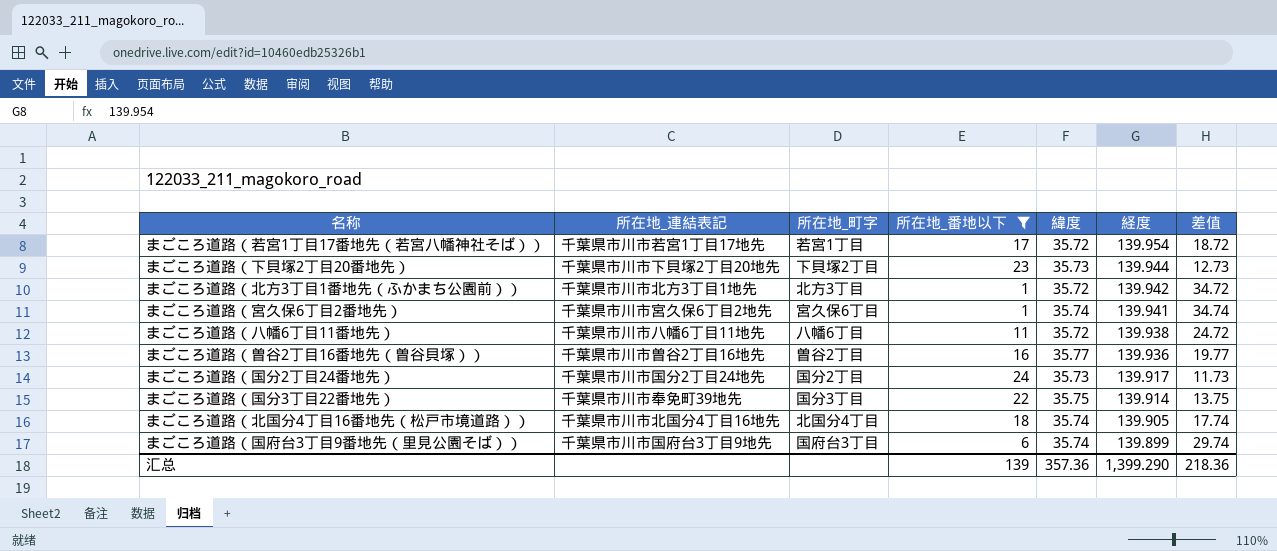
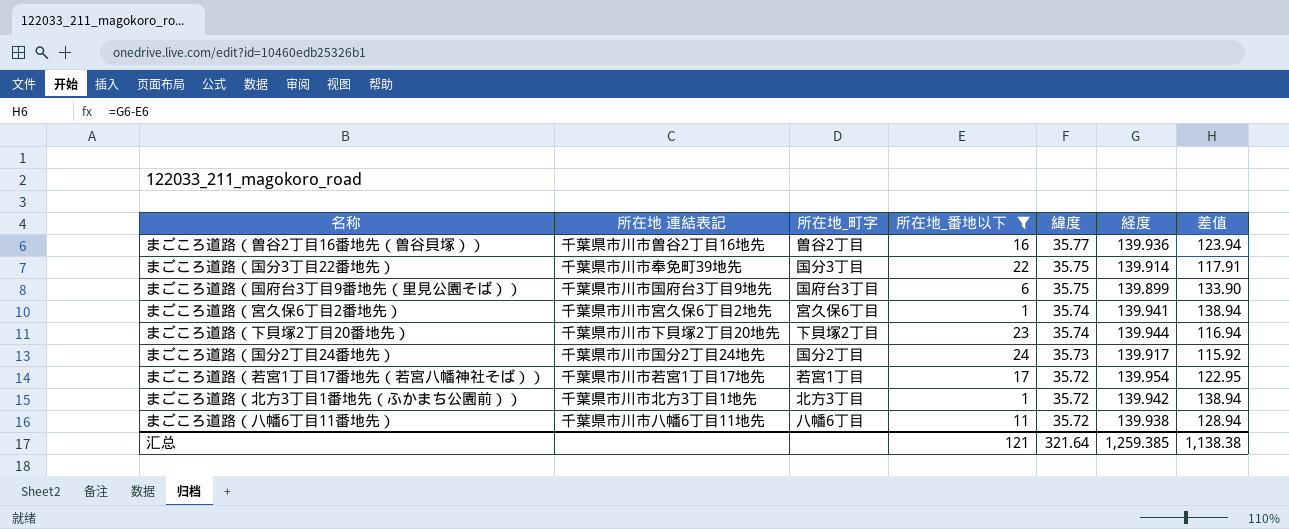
row order: 経度 descending -> 緯度 descending
column name: 所在地_連結表記 -> 所在地 連結表記
column 差值 | formula: [緯度] - [所在地_番地以下] -> [経度] - [所在地_番地以下]
row まごころ道路（北国分4丁目16番地先（松戸市境道路））: 千葉県市川市北国分4丁目16地先 | 北国分4丁目 | 18 | 35.74 | 139.905 | 17.74 -> none
まごころ道路（国府台3丁目9番地先（里見公園そば）） | 緯度: 35.74 -> 35.75
まごころ道路（下貝塚2丁目20番地先） | 緯度: 35.73 -> 35.74
汇总 | 所在地_番地以下: 139 -> 121
汇总 | 緯度: 357.36 -> 321.64
汇总 | 経度: 1,399.290 -> 1,259.385
汇总 | 差值: 218.36 -> 1,138.38

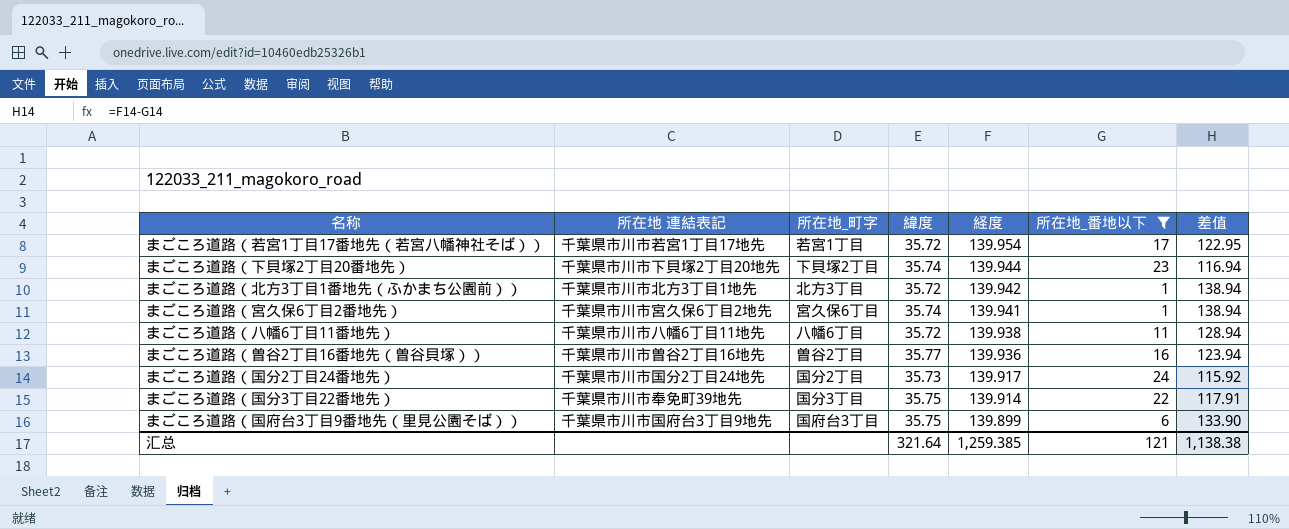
row order: 緯度 descending -> 経度 descending
column 所在地_番地以下 | position: 4 -> 6

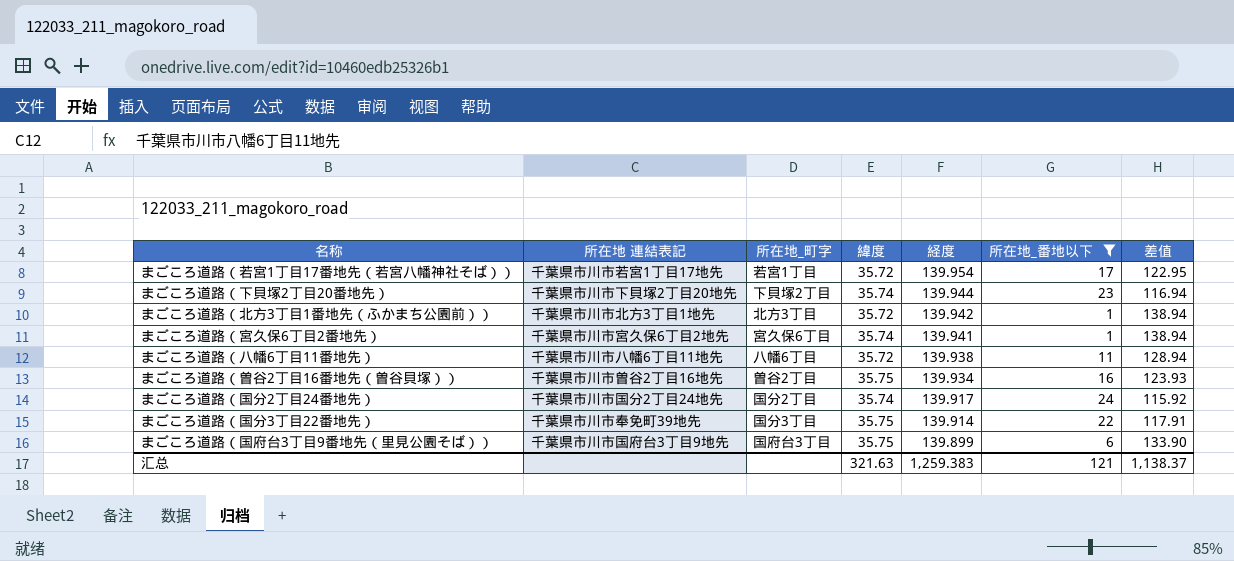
まごころ道路（曽谷2丁目16番地先（曽谷貝塚）） | 緯度: 35.77 -> 35.75
まごころ道路（曽谷2丁目16番地先（曽谷貝塚）） | 経度: 139.936 -> 139.934
まごころ道路（曽谷2丁目16番地先（曽谷貝塚）） | 差值: 123.94 -> 123.93
まごころ道路（国分2丁目24番地先） | 緯度: 35.73 -> 35.74
汇总 | 緯度: 321.64 -> 321.63
汇总 | 経度: 1,259.385 -> 1,259.383
汇总 | 差值: 1,138.38 -> 1,138.37

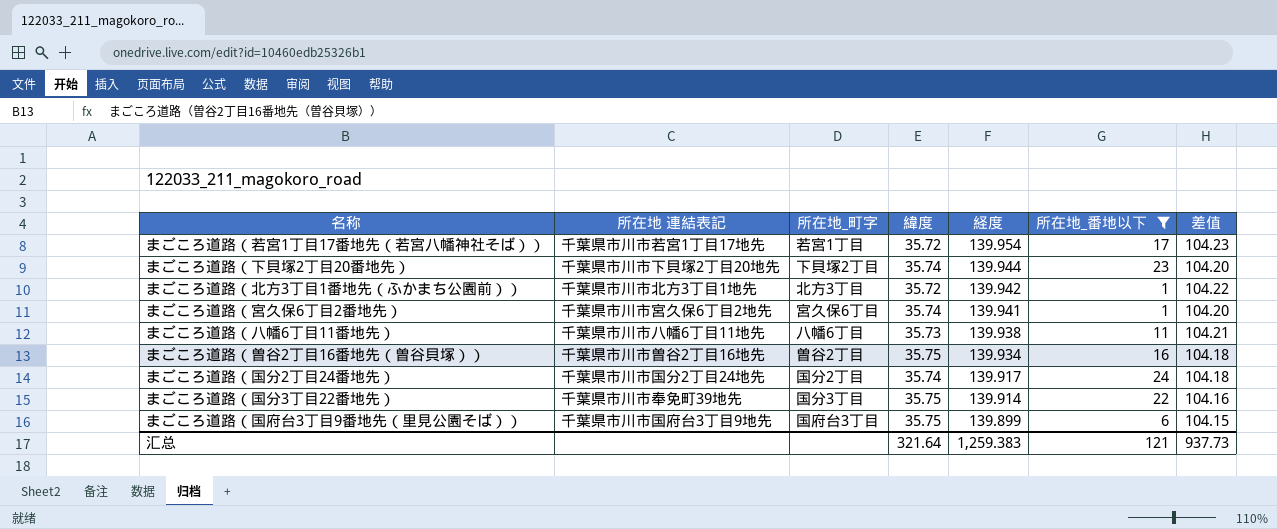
column 差值 | formula: [経度] - [所在地_番地以下] -> [経度] - [緯度]
まごころ道路（八幡6丁目11番地先） | 緯度: 35.72 -> 35.73
汇总 | 緯度: 321.63 -> 321.64
汇总 | 差值: 1,138.37 -> 937.73

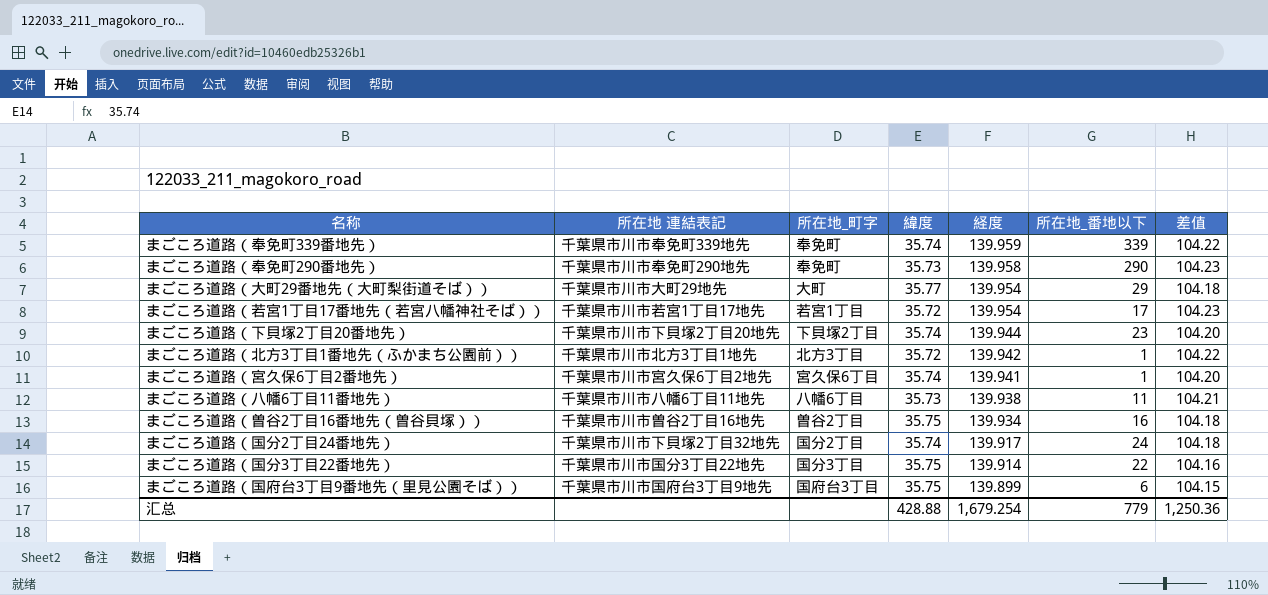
filter: 所在地_番地以下 <= 24 -> none
まごころ道路（国分2丁目24番地先） | 所在地 連結表記: 千葉県市川市国分2丁目24地先 -> 千葉県市川市下貝塚2丁目32地先
まごころ道路（国分3丁目22番地先） | 所在地 連結表記: 千葉県市川市奉免町39地先 -> 千葉県市川市国分3丁目22地先
汇总 | 緯度: 321.64 -> 428.88
汇总 | 経度: 1,259.383 -> 1,679.254
汇总 | 所在地_番地以下: 121 -> 779
汇总 | 差值: 937.73 -> 1,250.36

